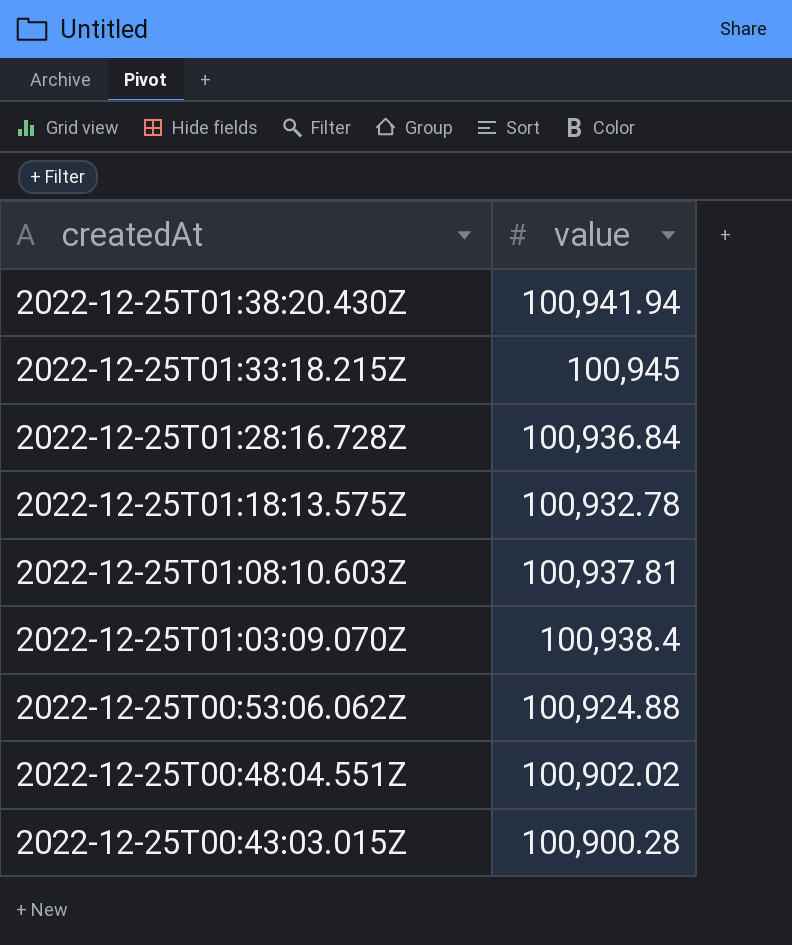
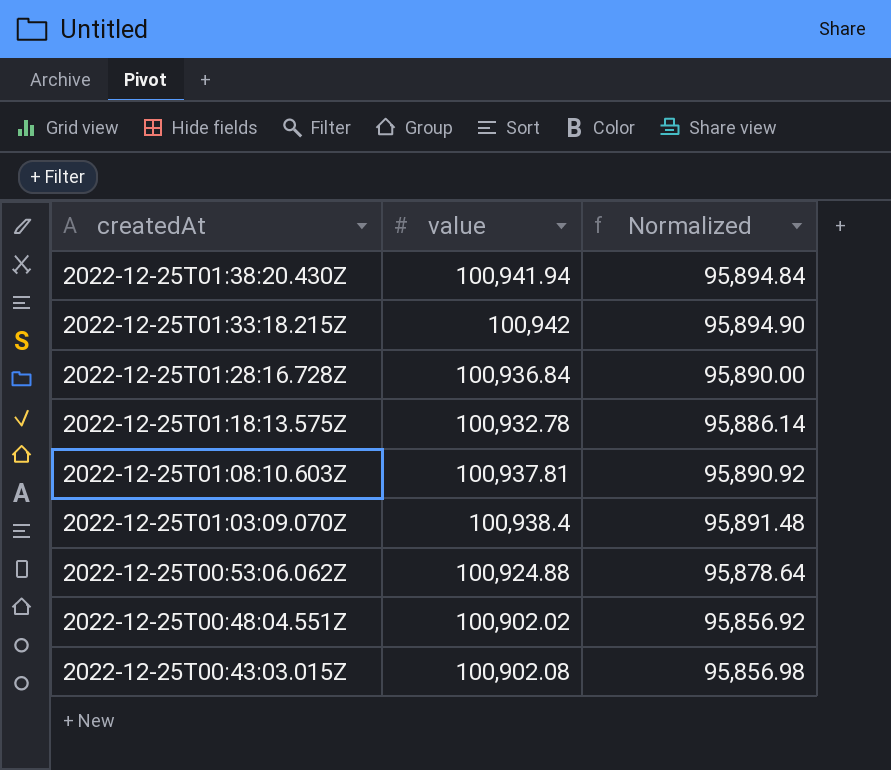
column Normalized | formula: none -> [value] * 0.95
2022-12-25T01:33:18.215Z | value: 100,945 -> 100,942
2022-12-25T00:43:03.015Z | value: 100,900.28 -> 100,902.08

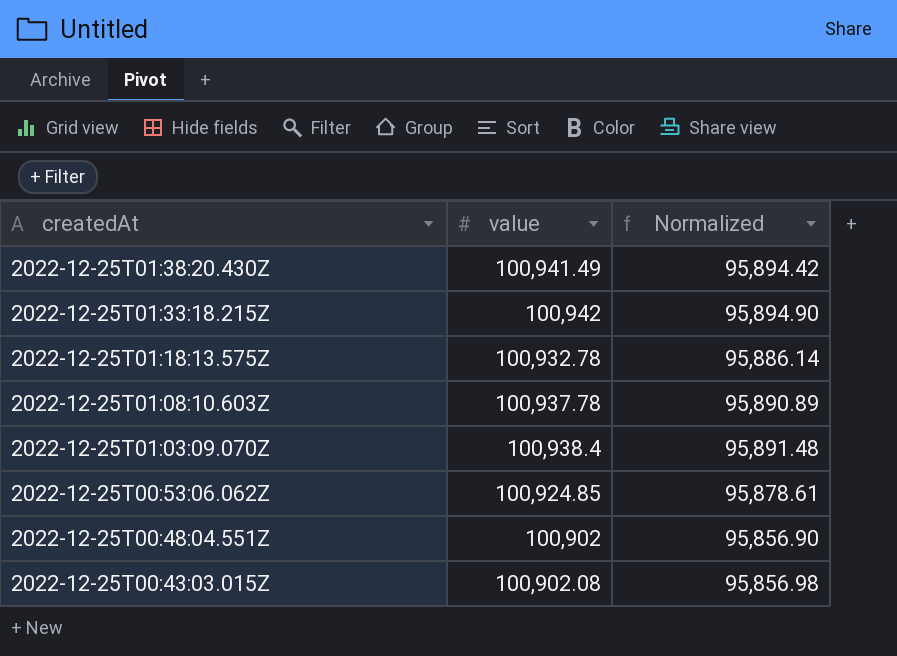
row 2022-12-25T01:28:16.728Z: 100,936.84 | 95,890.00 -> none
2022-12-25T01:38:20.430Z | value: 100,941.94 -> 100,941.49
2022-12-25T01:38:20.430Z | Normalized: 95,894.84 -> 95,894.42
2022-12-25T01:08:10.603Z | value: 100,937.81 -> 100,937.78
2022-12-25T01:08:10.603Z | Normalized: 95,890.92 -> 95,890.89
2022-12-25T00:53:06.062Z | value: 100,924.88 -> 100,924.85
2022-12-25T00:53:06.062Z | Normalized: 95,878.64 -> 95,878.61
2022-12-25T00:48:04.551Z | value: 100,902.02 -> 100,902
2022-12-25T00:48:04.551Z | Normalized: 95,856.92 -> 95,856.90

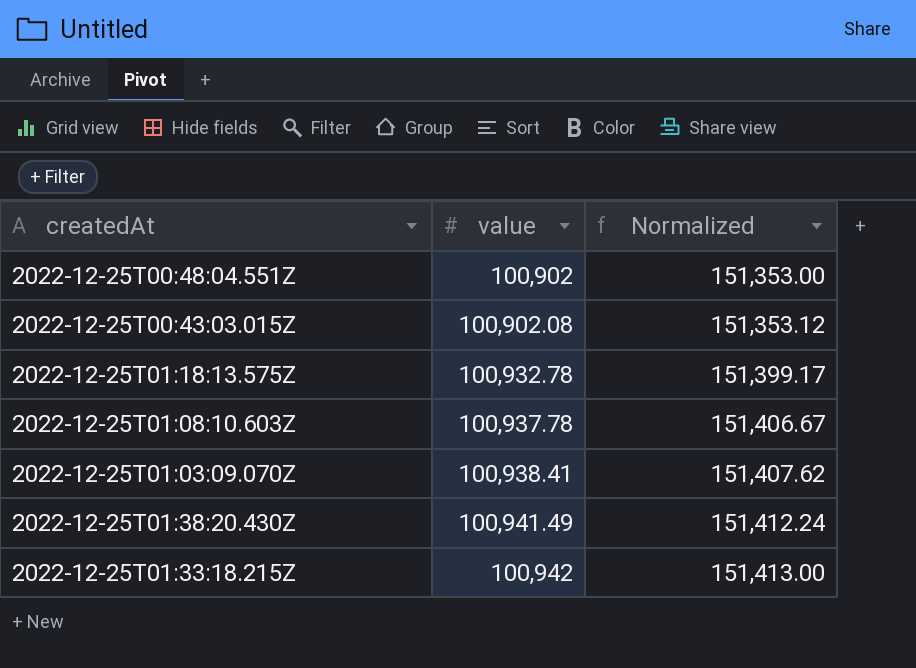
row order: createdAt descending -> value ascending
column Normalized | formula: [value] * 0.95 -> [value] * 1.5
row 2022-12-25T00:53:06.062Z: 100,924.85 | 95,878.61 -> none
2022-12-25T01:03:09.070Z | value: 100,938.4 -> 100,938.41

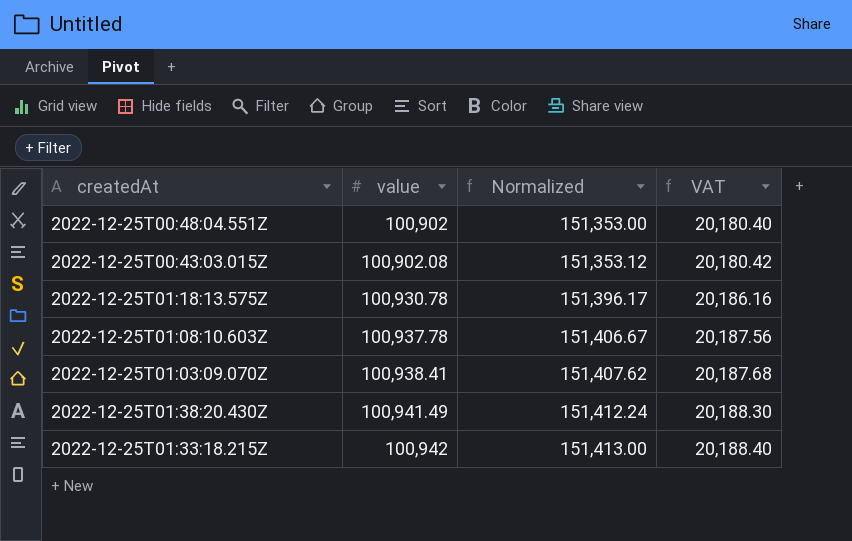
column VAT | formula: none -> [value] * 0.2
2022-12-25T01:18:13.575Z | value: 100,932.78 -> 100,930.78
2022-12-25T01:18:13.575Z | Normalized: 151,399.17 -> 151,396.17

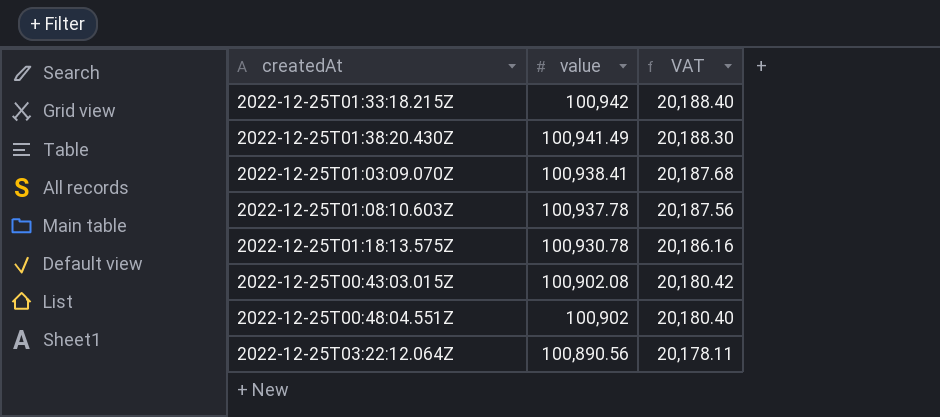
row order: value ascending -> value descending
column Normalized | formula: [value] * 1.5 -> none
row 2022-12-25T03:22:12.064Z: none -> 100,890.56 | 20,178.11

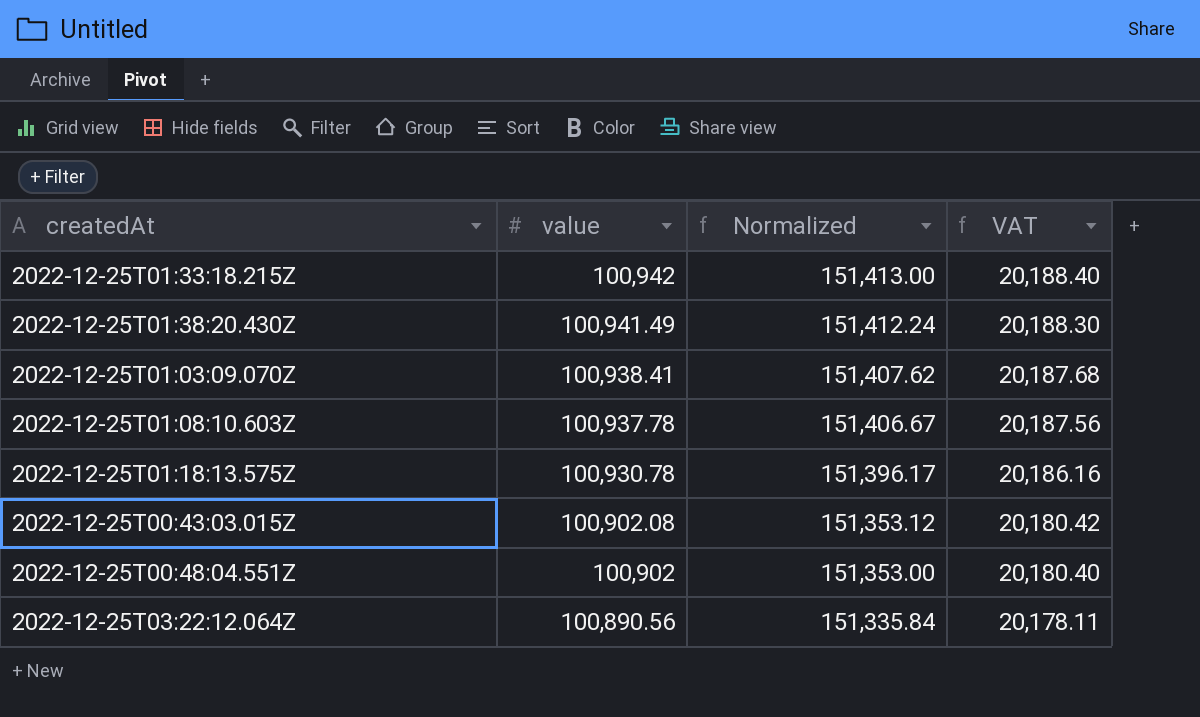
column Normalized | formula: none -> [value] * 1.5

